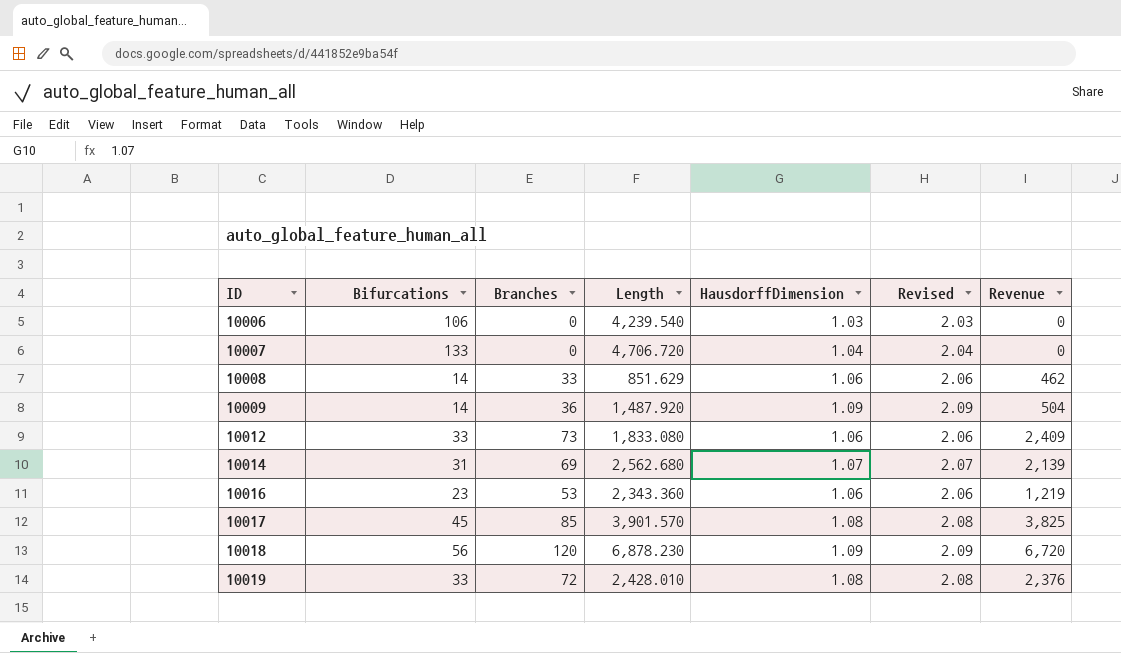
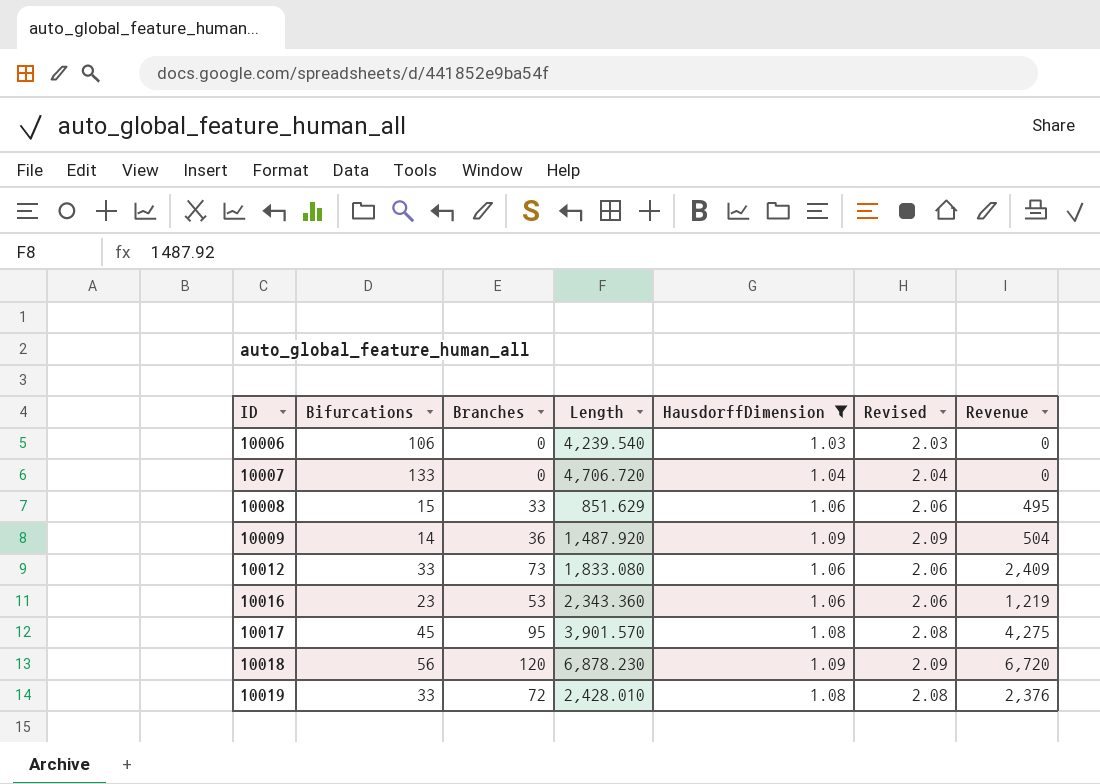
filter: none -> HausdorffDimension != 1.07
10008 | Bifurcations: 14 -> 15
10008 | Revenue: 462 -> 495
10017 | Branches: 85 -> 95
10017 | Revenue: 3,825 -> 4,275

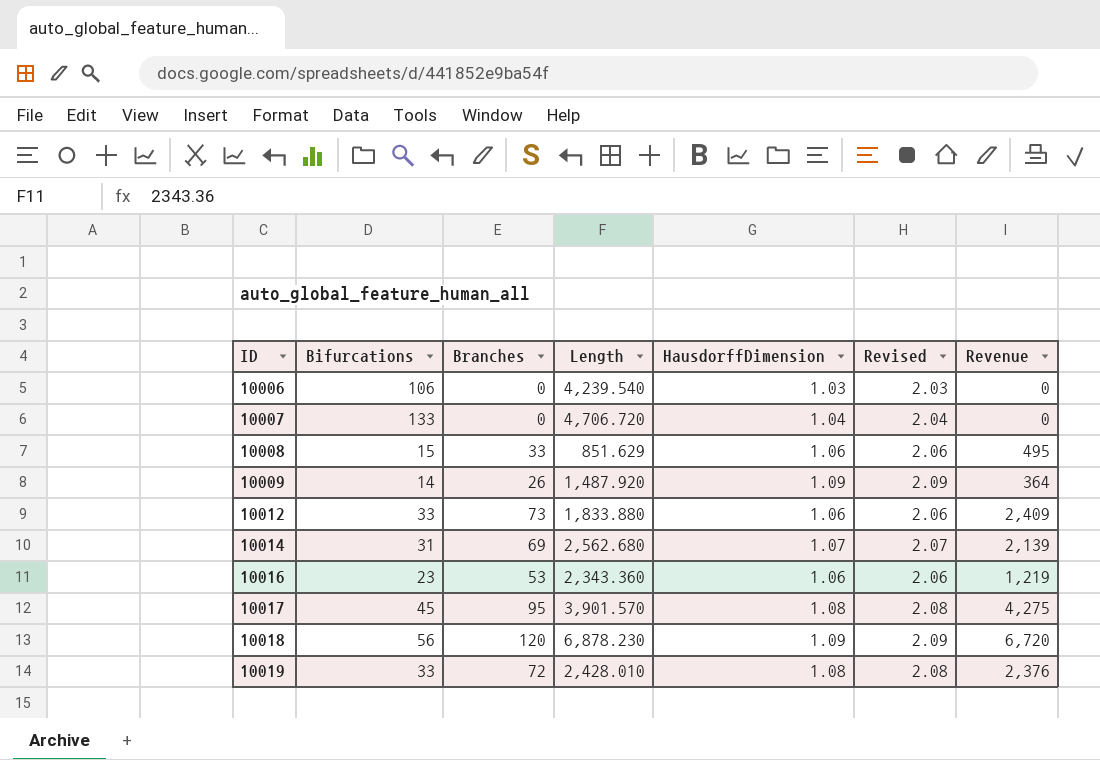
filter: HausdorffDimension != 1.07 -> none
10009 | Branches: 36 -> 26
10009 | Revenue: 504 -> 364
10012 | Length: 1,833.080 -> 1,833.880

